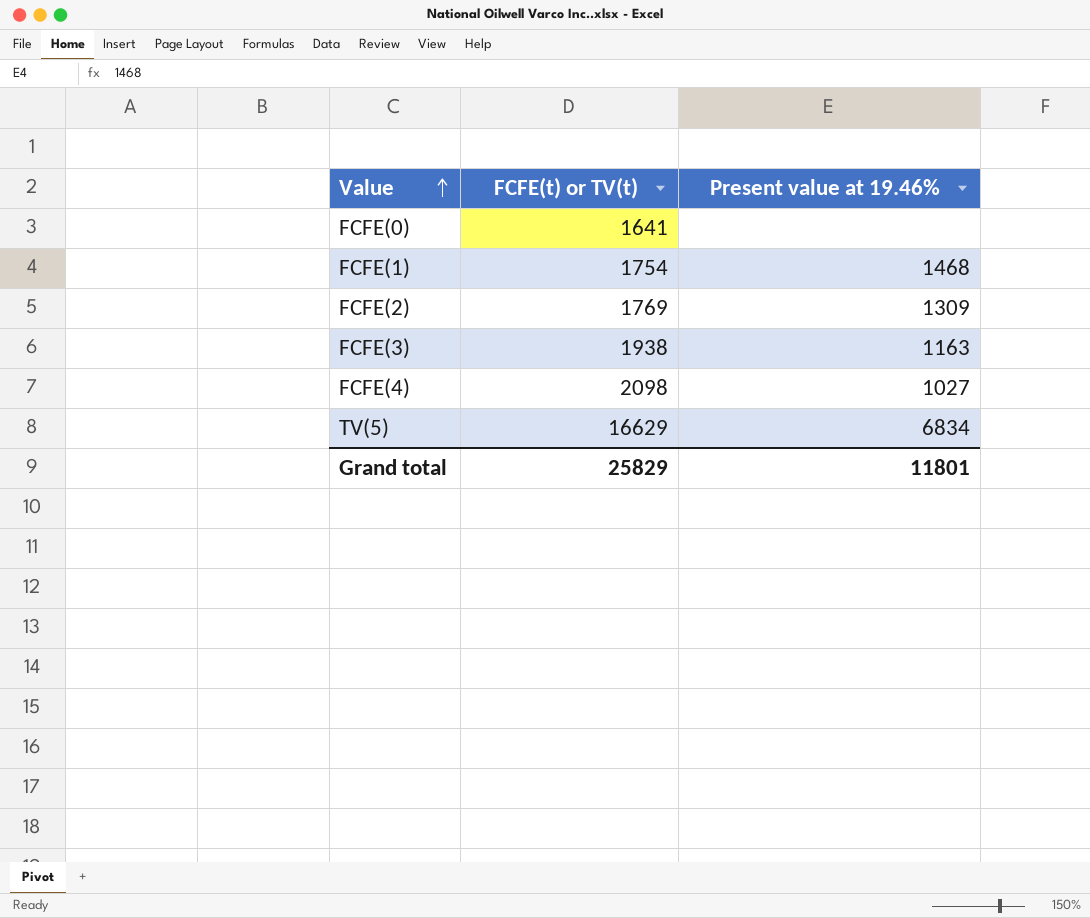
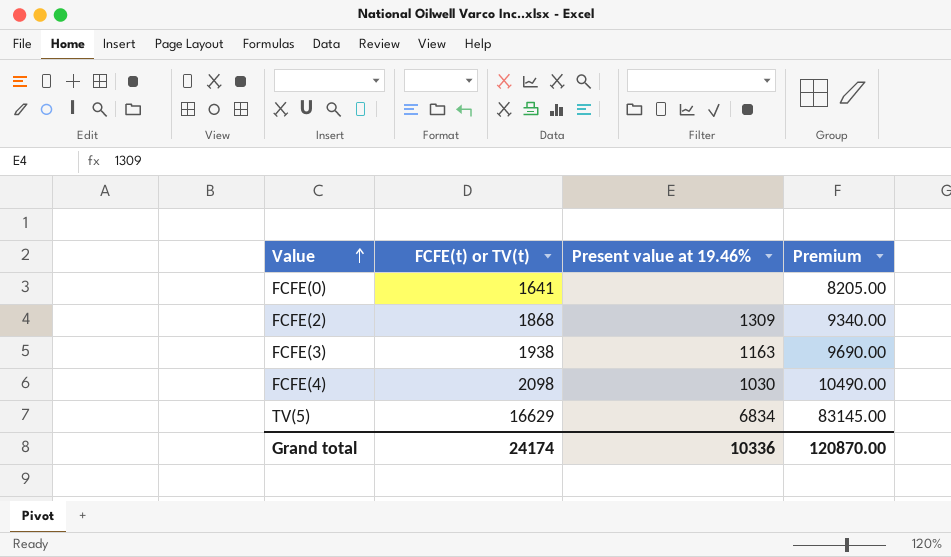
column Premium | formula: none -> [FCFE(t) or TV(t)] * 5
row FCFE(1): 1754 | 1468 -> none
FCFE(2) | FCFE(t) or TV(t): 1769 -> 1868
FCFE(4) | Present value at 19.46%: 1027 -> 1030
Grand total | FCFE(t) or TV(t): 25829 -> 24174
Grand total | Present value at 19.46%: 11801 -> 10336

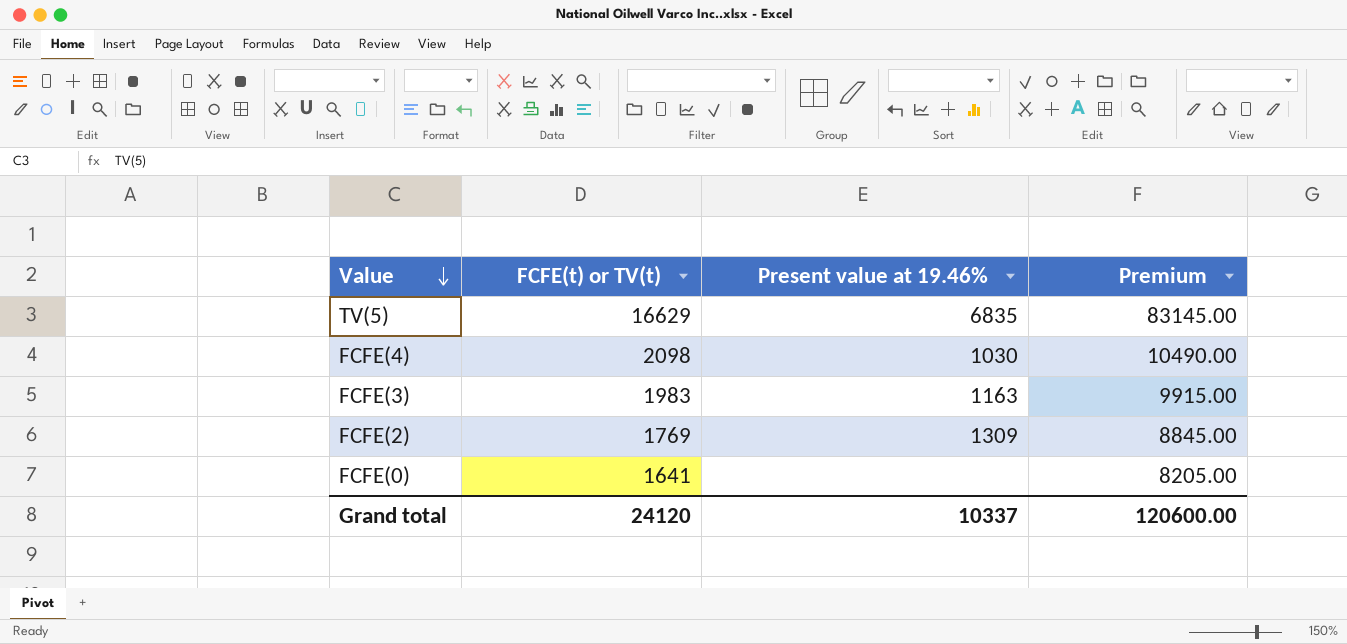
row order: Value ascending -> Value descending
TV(5) | Present value at 19.46%: 6834 -> 6835
FCFE(3) | FCFE(t) or TV(t): 1938 -> 1983
FCFE(3) | Premium: 9690.00 -> 9915.00
FCFE(2) | FCFE(t) or TV(t): 1868 -> 1769
FCFE(2) | Premium: 9340.00 -> 8845.00
Grand total | FCFE(t) or TV(t): 24174 -> 24120
Grand total | Present value at 19.46%: 10336 -> 10337
Grand total | Premium: 120870.00 -> 120600.00

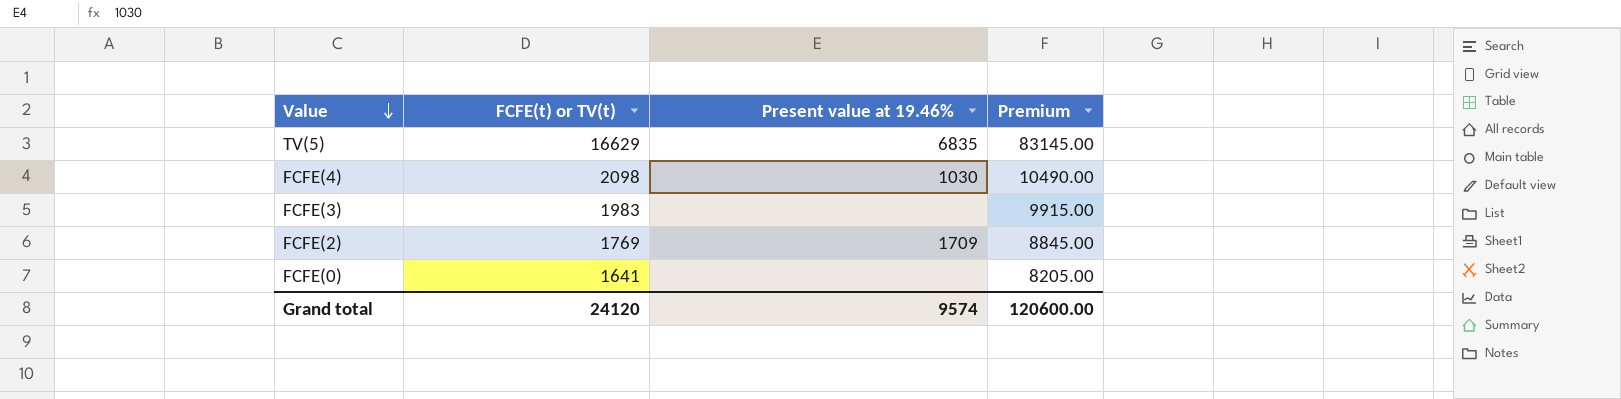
FCFE(3) | Present value at 19.46%: 1163 -> none
FCFE(2) | Present value at 19.46%: 1309 -> 1709
Grand total | Present value at 19.46%: 10337 -> 9574

